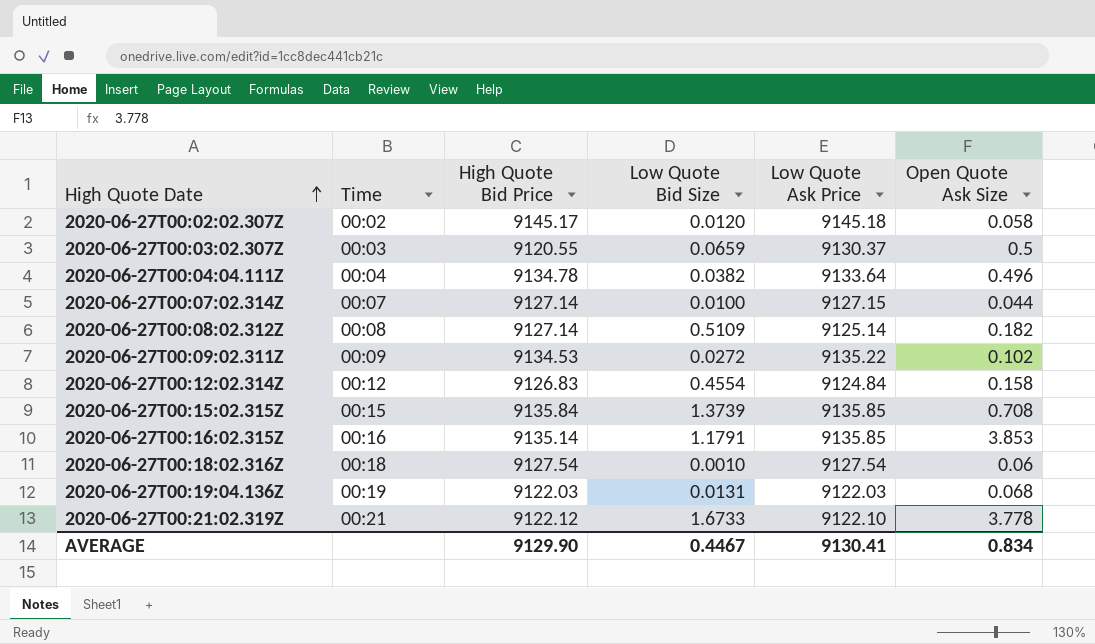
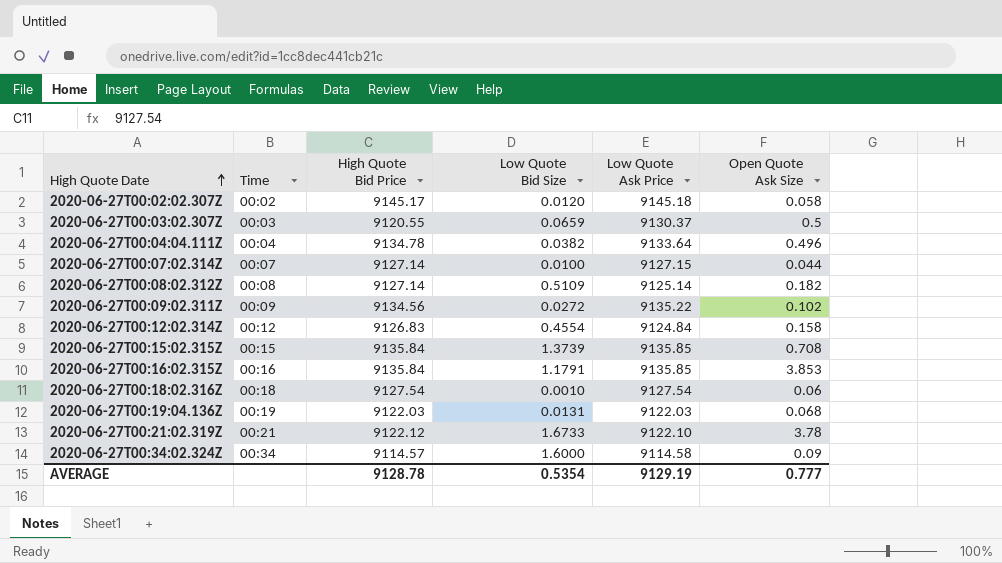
2020-06-27T00:09:02.311Z | High Quote Bid Price: 9134.53 -> 9134.56
2020-06-27T00:16:02.315Z | High Quote Bid Price: 9135.14 -> 9135.84
2020-06-27T00:21:02.319Z | Open Quote Ask Size: 3.778 -> 3.78
row 2020-06-27T00:34:02.324Z: none -> 00:34 | 9114.57 | 1.6000 | 9114.58 | 0.09
AVERAGE | High Quote Bid Price: 9129.90 -> 9128.78
AVERAGE | Low Quote Bid Size: 0.4467 -> 0.5354
AVERAGE | Low Quote Ask Price: 9130.41 -> 9129.19
AVERAGE | Open Quote Ask Size: 0.834 -> 0.777

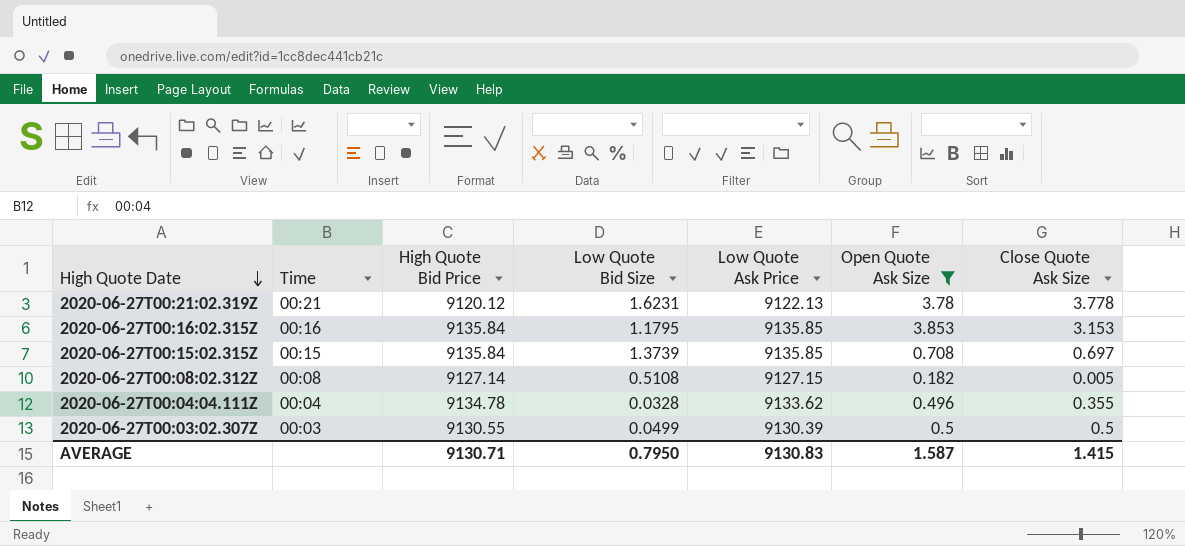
filter: none -> Open Quote Ask Size >= 0.182
row order: High Quote Date ascending -> High Quote Date descending
column Close Quote Ask Size | position: none -> 7
2020-06-27T00:21:02.319Z | High Quote Bid Price: 9122.12 -> 9120.12
2020-06-27T00:21:02.319Z | Low Quote Bid Size: 1.6733 -> 1.6231
2020-06-27T00:21:02.319Z | Low Quote Ask Price: 9122.10 -> 9122.13
2020-06-27T00:16:02.315Z | Low Quote Bid Size: 1.1791 -> 1.1795
2020-06-27T00:08:02.312Z | Low Quote Bid Size: 0.5109 -> 0.5108
2020-06-27T00:08:02.312Z | Low Quote Ask Price: 9125.14 -> 9127.15
2020-06-27T00:04:04.111Z | Low Quote Bid Size: 0.0382 -> 0.0328
2020-06-27T00:04:04.111Z | Low Quote Ask Price: 9133.64 -> 9133.62
2020-06-27T00:03:02.307Z | High Quote Bid Price: 9120.55 -> 9130.55
2020-06-27T00:03:02.307Z | Low Quote Bid Size: 0.0659 -> 0.0499
2020-06-27T00:03:02.307Z | Low Quote Ask Price: 9130.37 -> 9130.39
AVERAGE | High Quote Bid Price: 9128.78 -> 9130.71
AVERAGE | Low Quote Bid Size: 0.5354 -> 0.7950
AVERAGE | Low Quote Ask Price: 9129.19 -> 9130.83
AVERAGE | Open Quote Ask Size: 0.777 -> 1.587

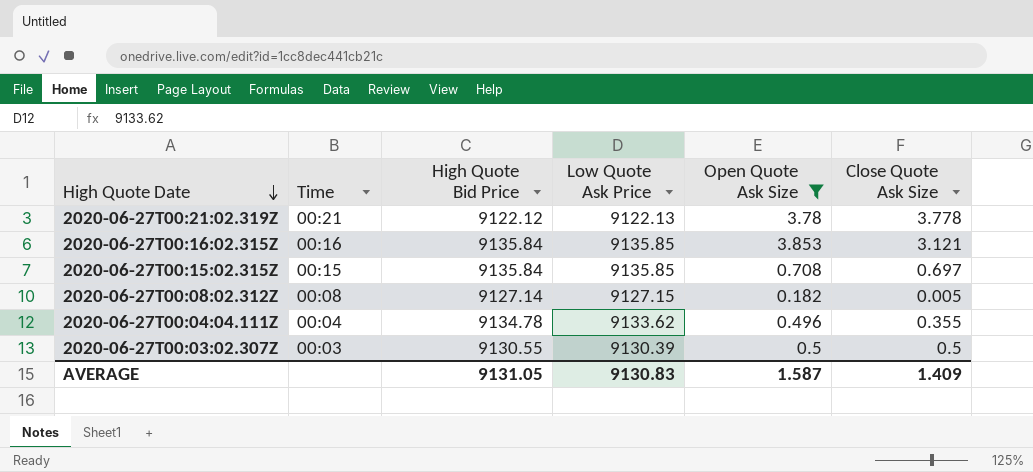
column Low Quote Bid Size | position: 4 -> none
2020-06-27T00:21:02.319Z | High Quote Bid Price: 9120.12 -> 9122.12
2020-06-27T00:16:02.315Z | Close Quote Ask Size: 3.153 -> 3.121
AVERAGE | High Quote Bid Price: 9130.71 -> 9131.05
AVERAGE | Close Quote Ask Size: 1.415 -> 1.409

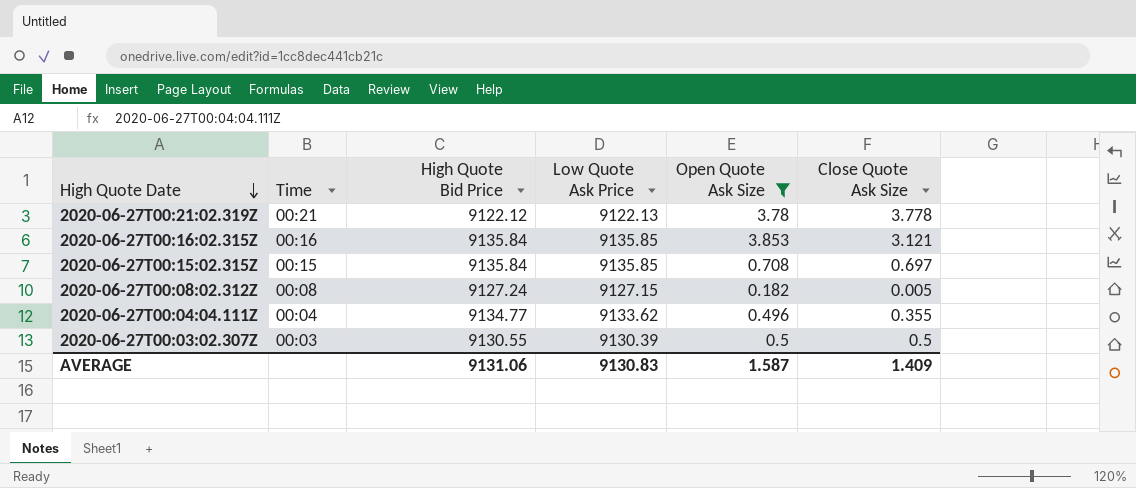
2020-06-27T00:08:02.312Z | High Quote Bid Price: 9127.14 -> 9127.24
2020-06-27T00:04:04.111Z | High Quote Bid Price: 9134.78 -> 9134.77
AVERAGE | High Quote Bid Price: 9131.05 -> 9131.06

